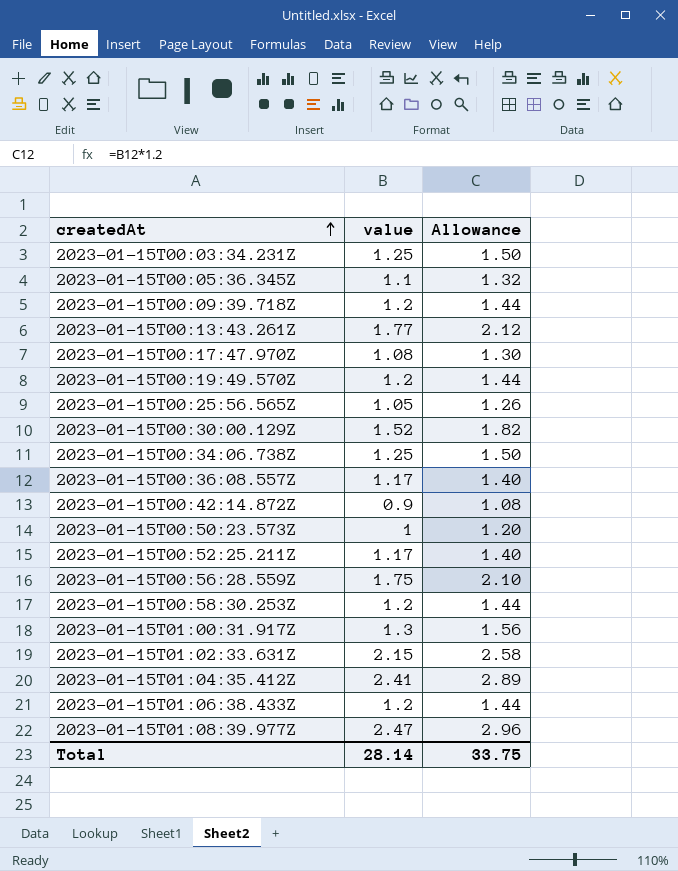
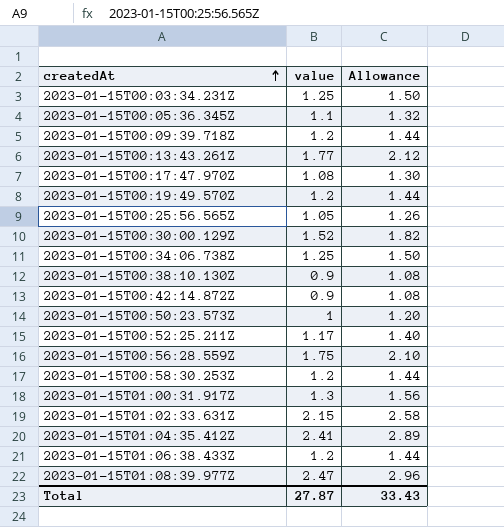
row 2023-01-15T00:36:08.557Z: 1.17 | 1.40 -> none
row 2023-01-15T00:38:10.130Z: none -> 0.9 | 1.08
Total | value: 28.14 -> 27.87
Total | Allowance: 33.75 -> 33.43

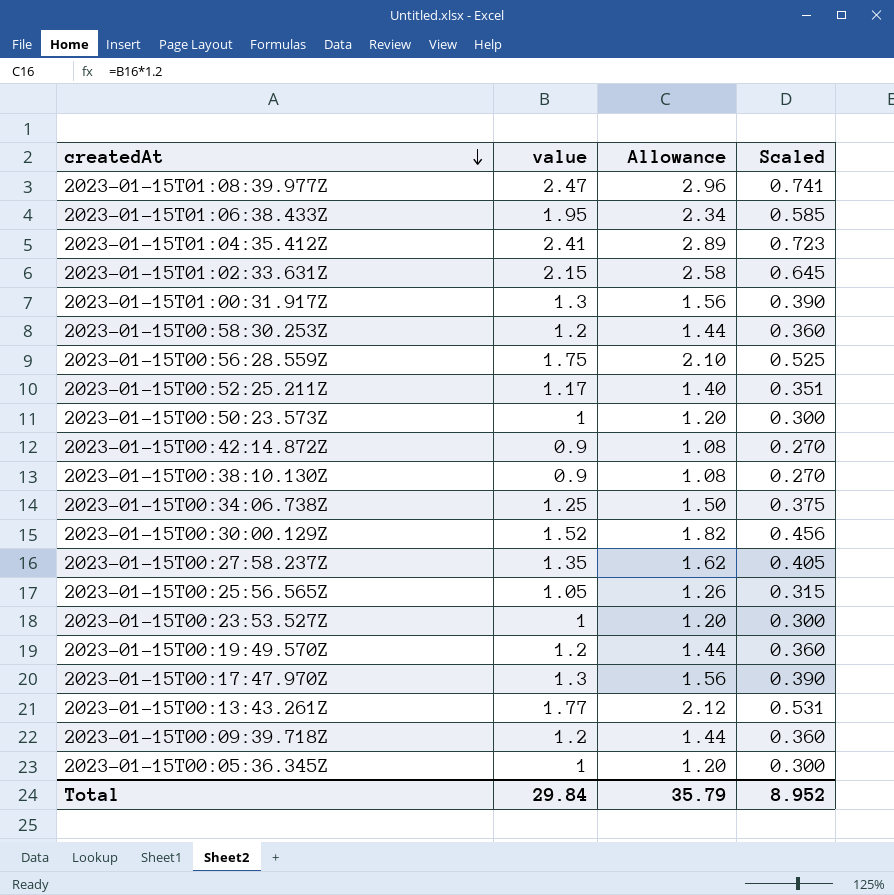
row order: createdAt ascending -> createdAt descending
column Scaled | formula: none -> [value] * 0.3
row 2023-01-15T00:03:34.231Z: 1.25 | 1.50 -> none
2023-01-15T01:06:38.433Z | value: 1.2 -> 1.95
2023-01-15T01:06:38.433Z | Allowance: 1.44 -> 2.34
row 2023-01-15T00:27:58.237Z: none -> 1.35 | 1.62 | 0.405
row 2023-01-15T00:23:53.527Z: none -> 1 | 1.20 | 0.300
2023-01-15T00:17:47.970Z | value: 1.08 -> 1.3
2023-01-15T00:17:47.970Z | Allowance: 1.30 -> 1.56
2023-01-15T00:05:36.345Z | value: 1.1 -> 1
2023-01-15T00:05:36.345Z | Allowance: 1.32 -> 1.20
Total | value: 27.87 -> 29.84
Total | Allowance: 33.43 -> 35.79

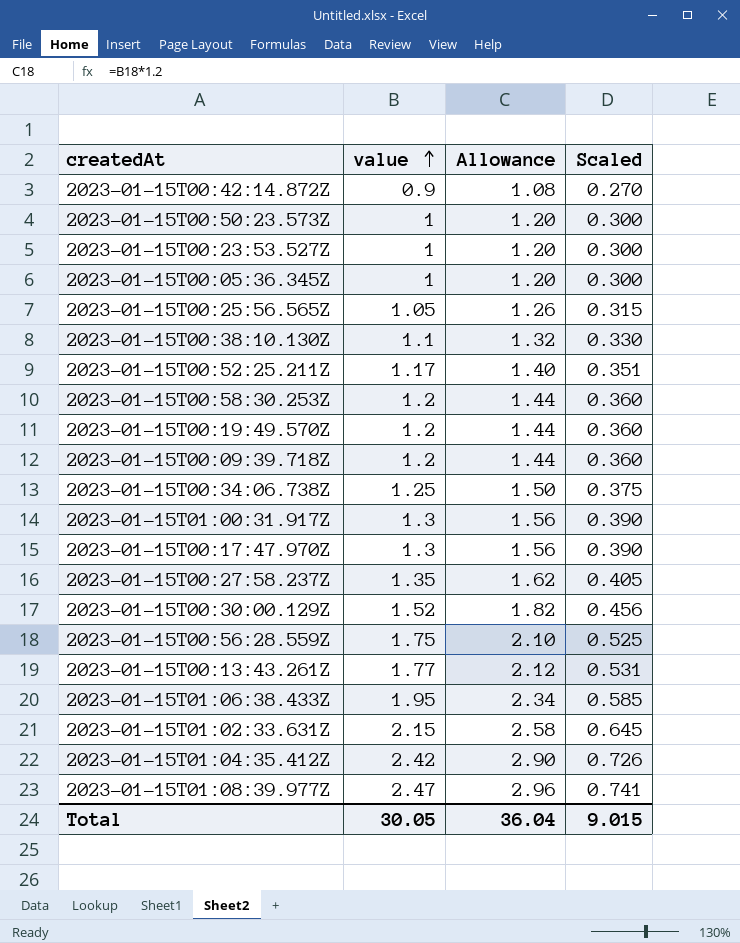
row order: createdAt descending -> value ascending
2023-01-15T00:38:10.130Z | value: 0.9 -> 1.1
2023-01-15T00:38:10.130Z | Allowance: 1.08 -> 1.32
2023-01-15T00:38:10.130Z | Scaled: 0.270 -> 0.330
2023-01-15T01:04:35.412Z | value: 2.41 -> 2.42
2023-01-15T01:04:35.412Z | Allowance: 2.89 -> 2.90
2023-01-15T01:04:35.412Z | Scaled: 0.723 -> 0.726
Total | value: 29.84 -> 30.05
Total | Allowance: 35.79 -> 36.04
Total | Scaled: 8.952 -> 9.015

